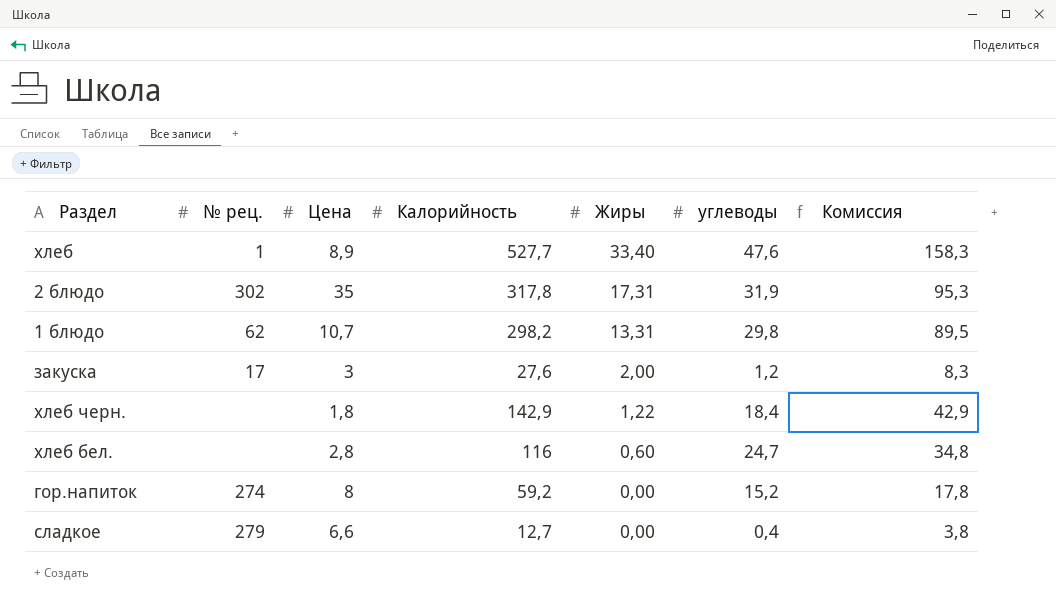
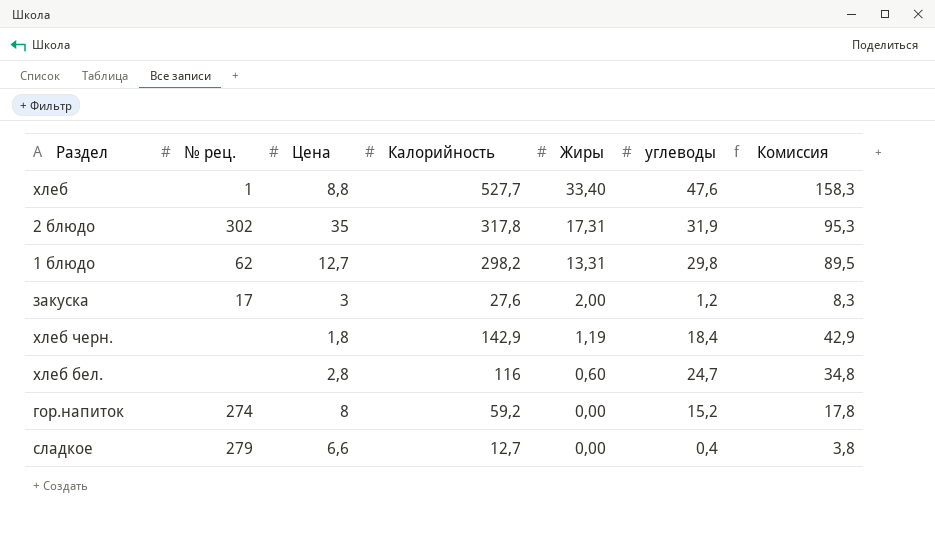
хлеб | Цена: 8,9 -> 8,8
1 блюдо | Цена: 10,7 -> 12,7
хлеб черн. | Жиры: 1,22 -> 1,19

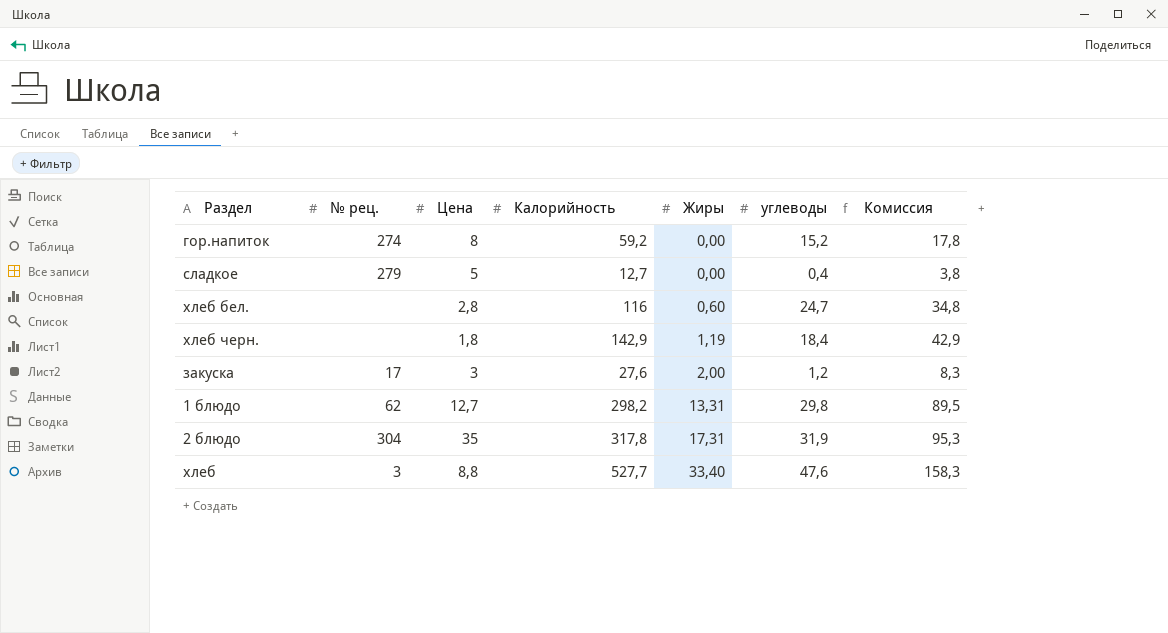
row order: Жиры descending -> Жиры ascending
сладкое | Цена: 6,6 -> 5
2 блюдо | № рец.: 302 -> 304
хлеб | № рец.: 1 -> 3

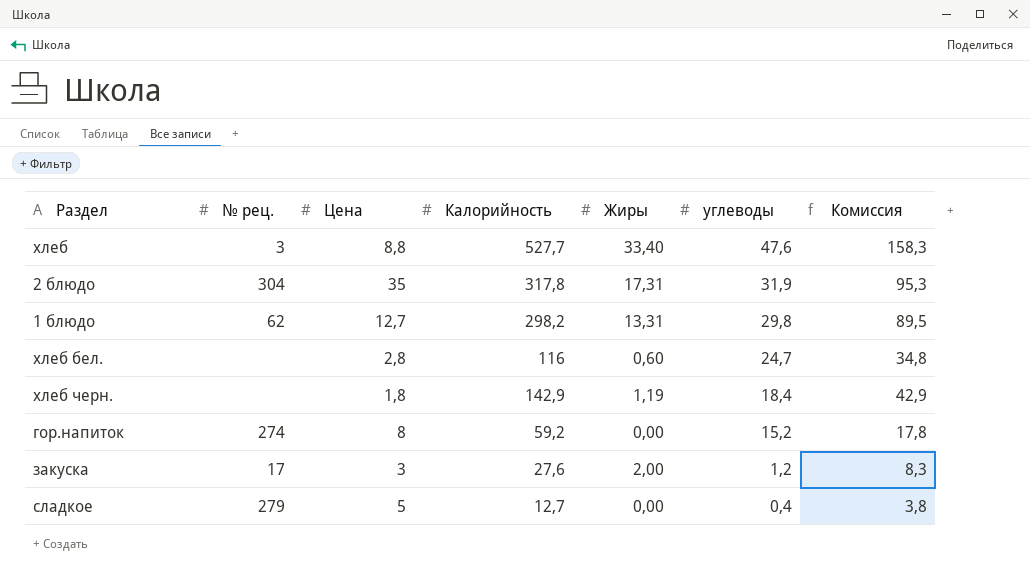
row order: Жиры ascending -> углеводы descending

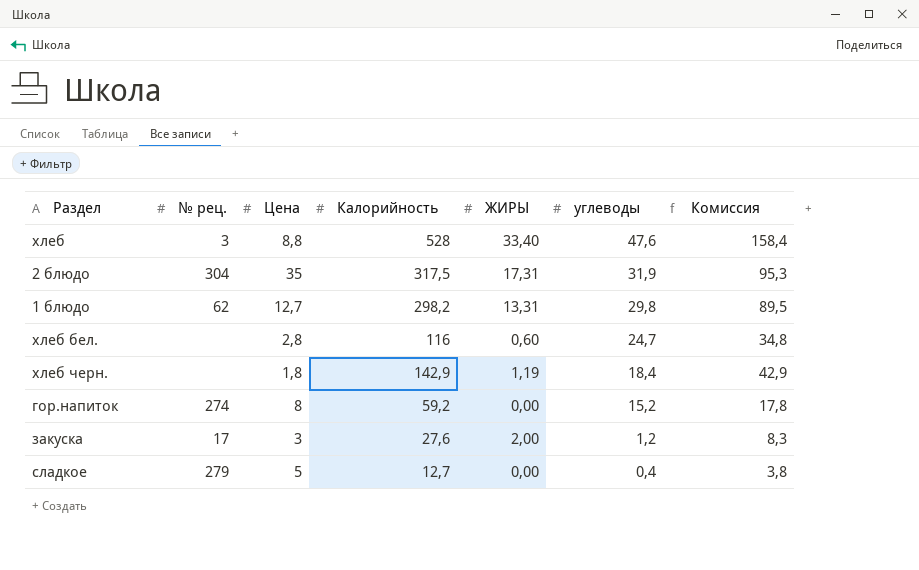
column name: Жиры -> ЖИРЫ
хлеб | Калорийность: 527,7 -> 528
хлеб | Комиссия: 158,3 -> 158,4
2 блюдо | Калорийность: 317,8 -> 317,5

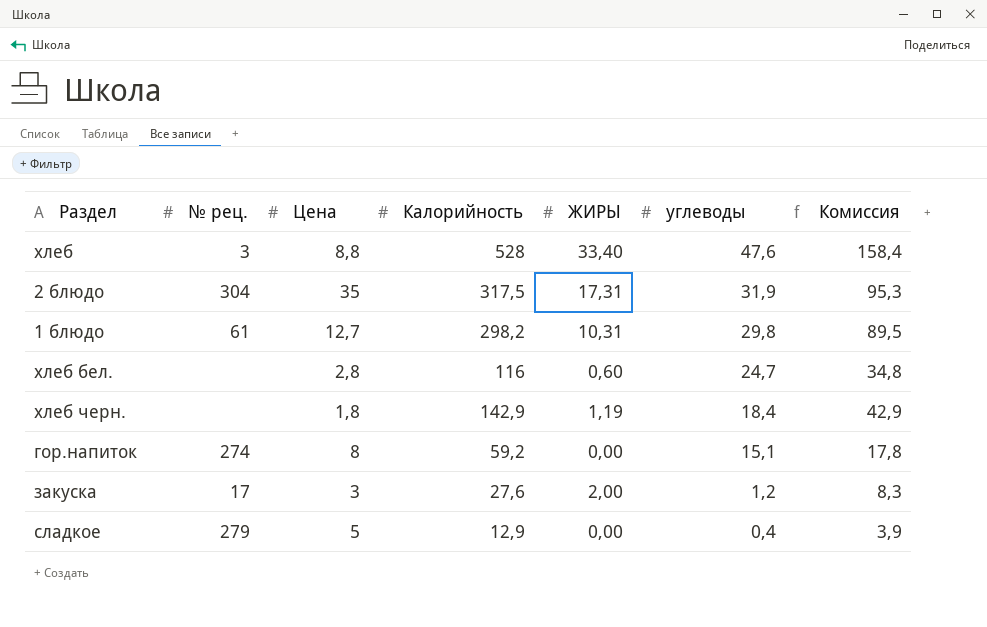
1 блюдо | № рец.: 62 -> 61
1 блюдо | ЖИРЫ: 13,31 -> 10,31
гор.напиток | углеводы: 15,2 -> 15,1
сладкое | Калорийность: 12,7 -> 12,9
сладкое | Комиссия: 3,8 -> 3,9

